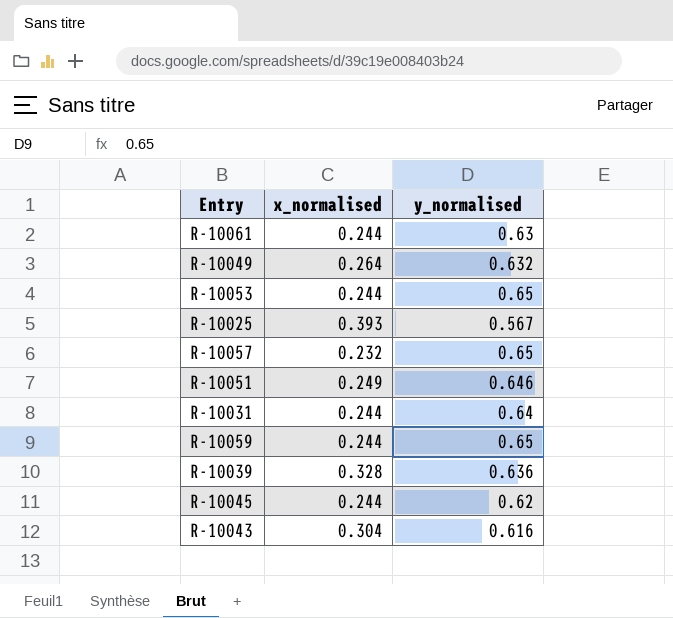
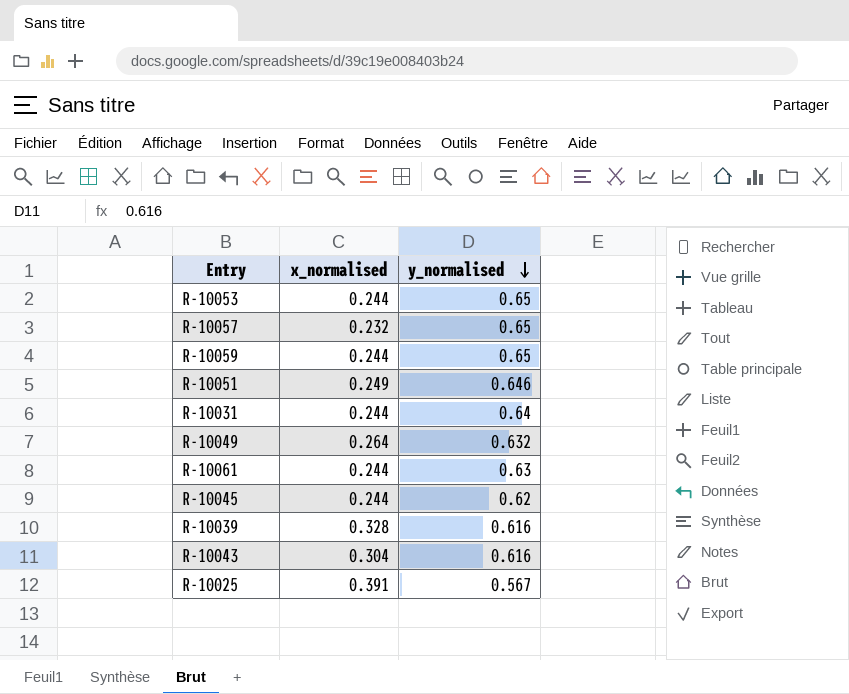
row order: none -> y_normalised descending
R-10039 | y_normalised: 0.636 -> 0.616
R-10025 | x_normalised: 0.393 -> 0.391

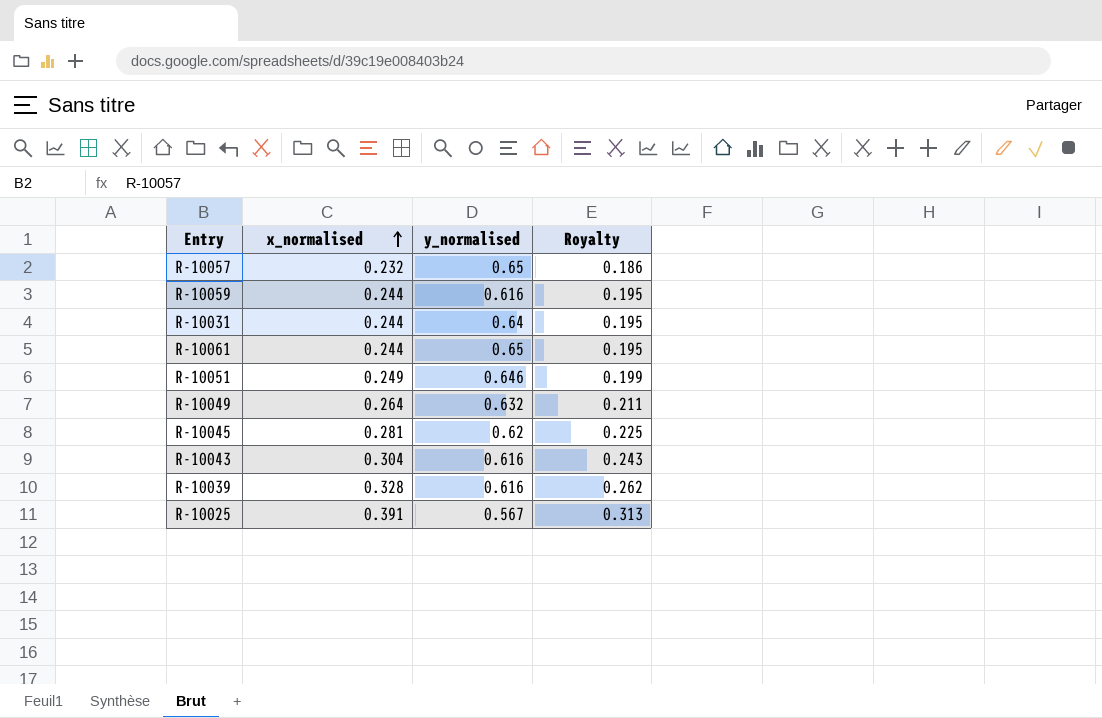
row order: y_normalised descending -> x_normalised ascending
column Royalty | formula: none -> [x_normalised] * 0.8
row R-10053: 0.244 | 0.65 -> none
R-10059 | y_normalised: 0.65 -> 0.616
R-10061 | y_normalised: 0.63 -> 0.65
R-10045 | x_normalised: 0.244 -> 0.281

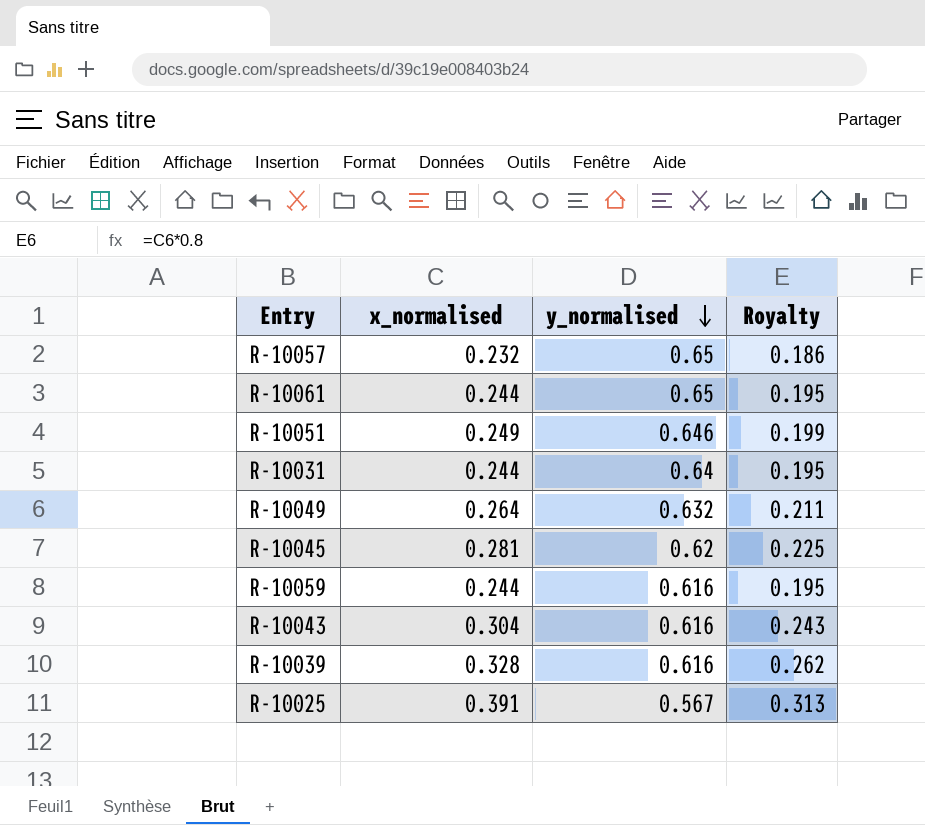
row order: x_normalised ascending -> y_normalised descending

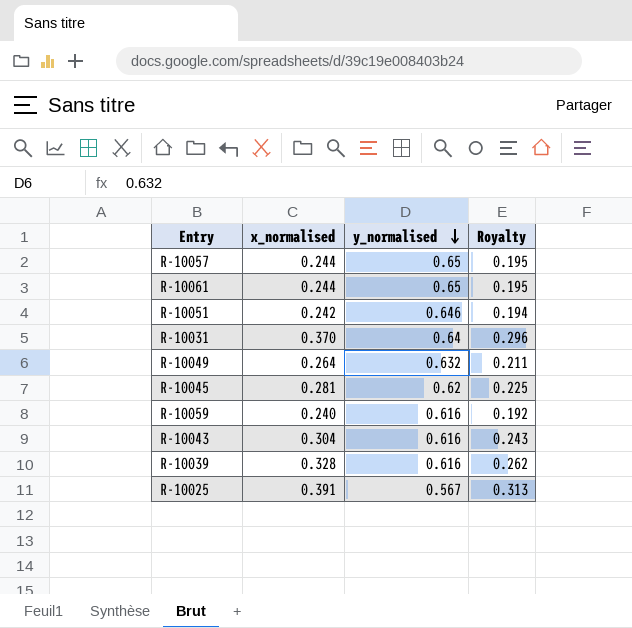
R-10057 | x_normalised: 0.232 -> 0.244
R-10057 | Royalty: 0.186 -> 0.195
R-10051 | x_normalised: 0.249 -> 0.242
R-10051 | Royalty: 0.199 -> 0.194
R-10031 | x_normalised: 0.244 -> 0.370
R-10031 | Royalty: 0.195 -> 0.296
R-10059 | x_normalised: 0.244 -> 0.240
R-10059 | Royalty: 0.195 -> 0.192

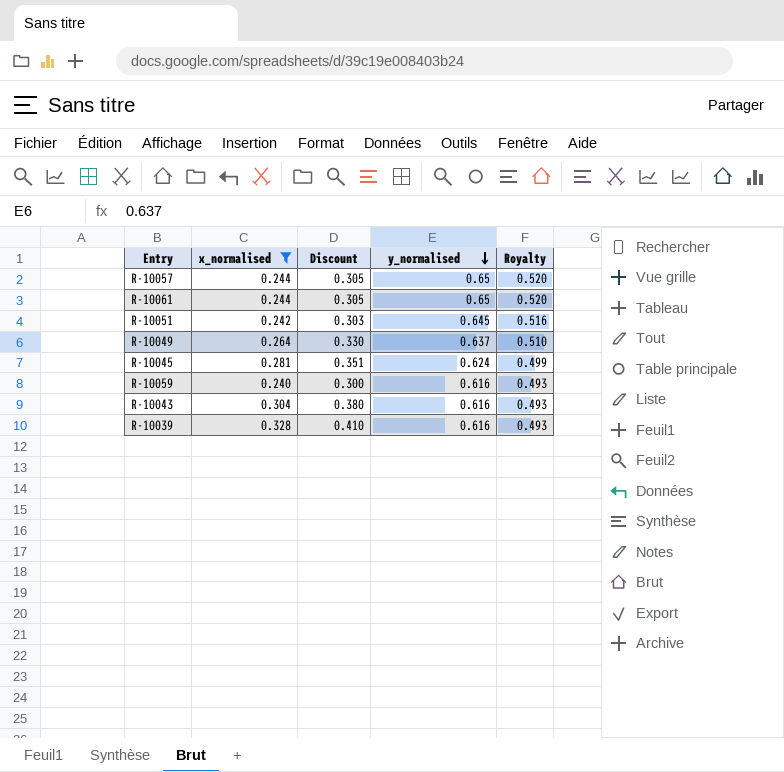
filter: none -> x_normalised <= 0.328
column Discount | formula: none -> [x_normalised] * 1.25
column Royalty | formula: [x_normalised] * 0.8 -> [y_normalised] * 0.8
R-10051 | y_normalised: 0.646 -> 0.645
R-10049 | y_normalised: 0.632 -> 0.637
R-10045 | y_normalised: 0.62 -> 0.624

